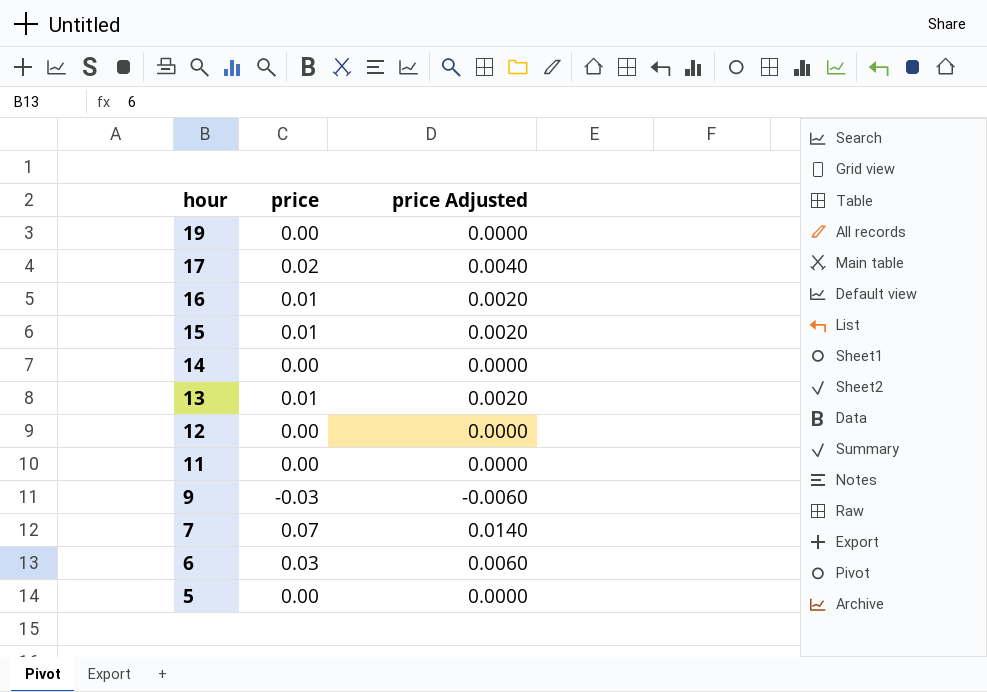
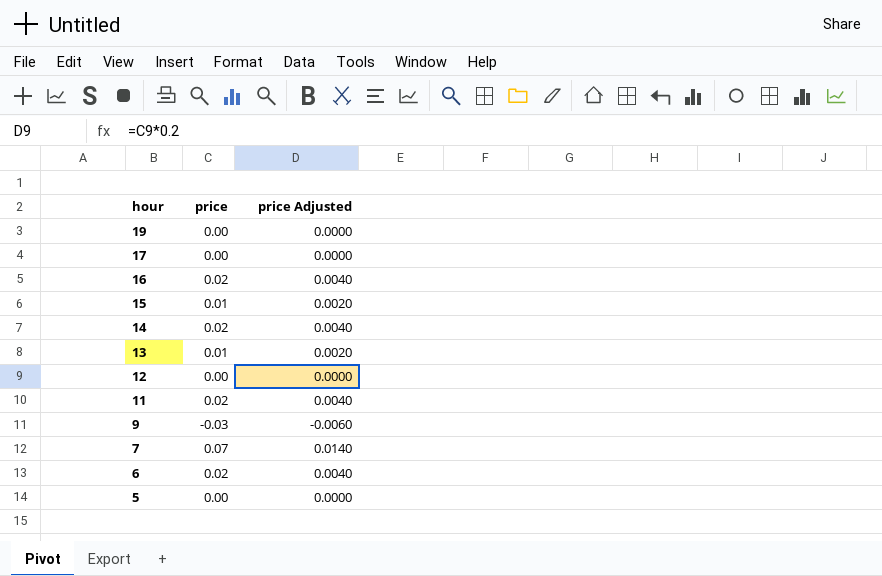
17 | price: 0.02 -> 0.00
17 | price Adjusted: 0.0040 -> 0.0000
16 | price: 0.01 -> 0.02
16 | price Adjusted: 0.0020 -> 0.0040
14 | price: 0.00 -> 0.02
14 | price Adjusted: 0.0000 -> 0.0040
11 | price: 0.00 -> 0.02
11 | price Adjusted: 0.0000 -> 0.0040
6 | price: 0.03 -> 0.02
6 | price Adjusted: 0.0060 -> 0.0040

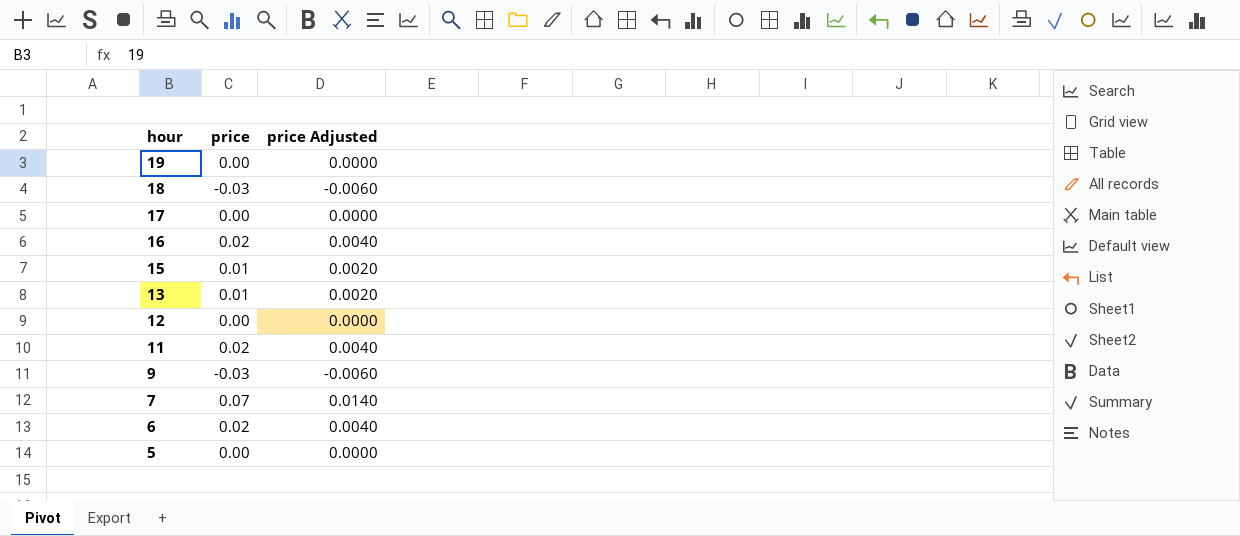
row 14: 0.02 | 0.0040 -> none
row 18: none -> -0.03 | -0.0060

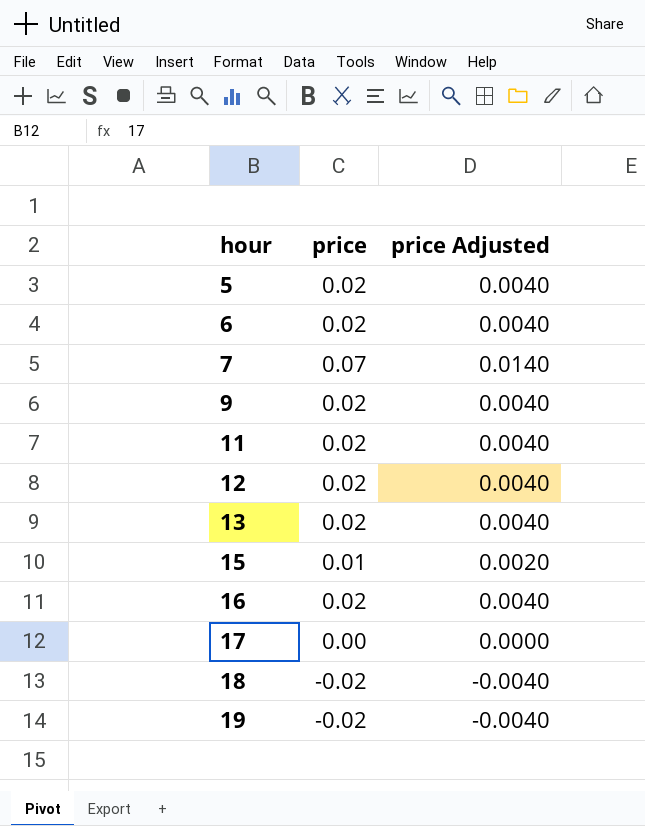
row order: hour descending -> hour ascending
5 | price: 0.00 -> 0.02
5 | price Adjusted: 0.0000 -> 0.0040
9 | price: -0.03 -> 0.02
9 | price Adjusted: -0.0060 -> 0.0040
12 | price: 0.00 -> 0.02
12 | price Adjusted: 0.0000 -> 0.0040
13 | price: 0.01 -> 0.02
13 | price Adjusted: 0.0020 -> 0.0040
18 | price: -0.03 -> -0.02
18 | price Adjusted: -0.0060 -> -0.0040
19 | price: 0.00 -> -0.02
19 | price Adjusted: 0.0000 -> -0.0040

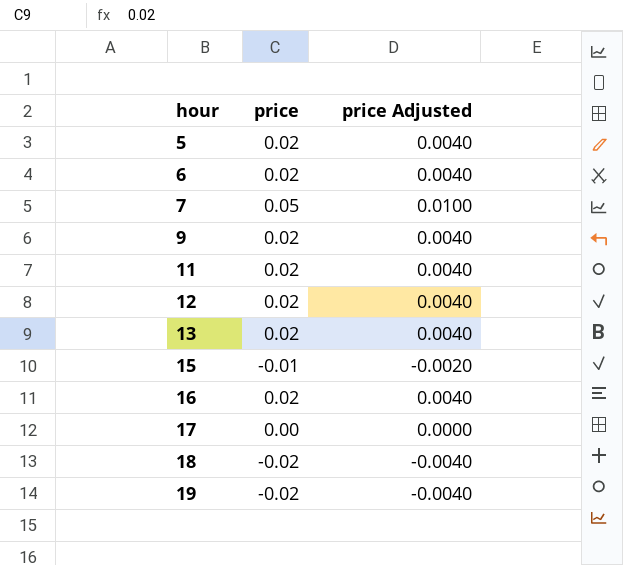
7 | price: 0.07 -> 0.05
7 | price Adjusted: 0.0140 -> 0.0100
15 | price: 0.01 -> -0.01
15 | price Adjusted: 0.0020 -> -0.0020

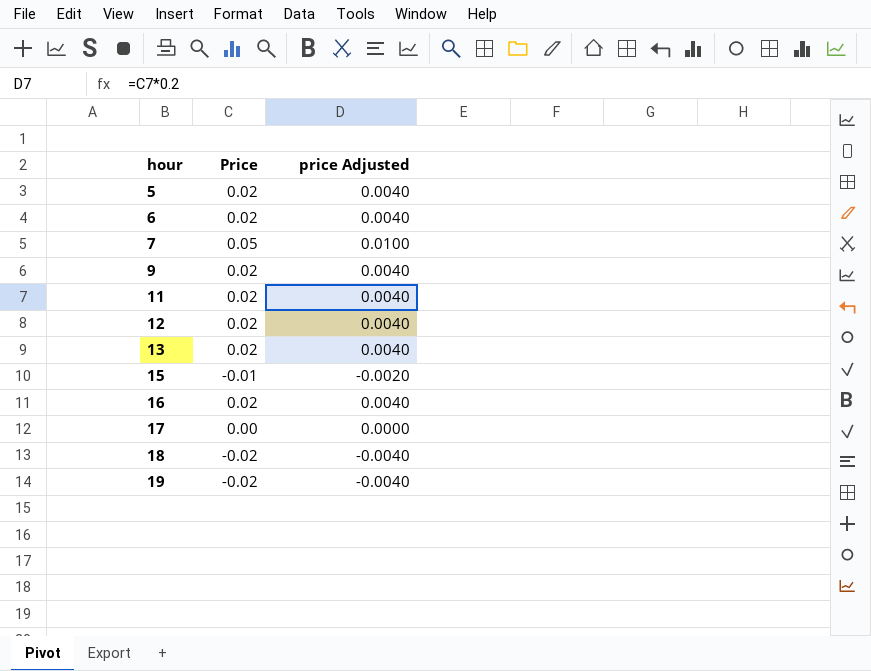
column name: price -> Price

